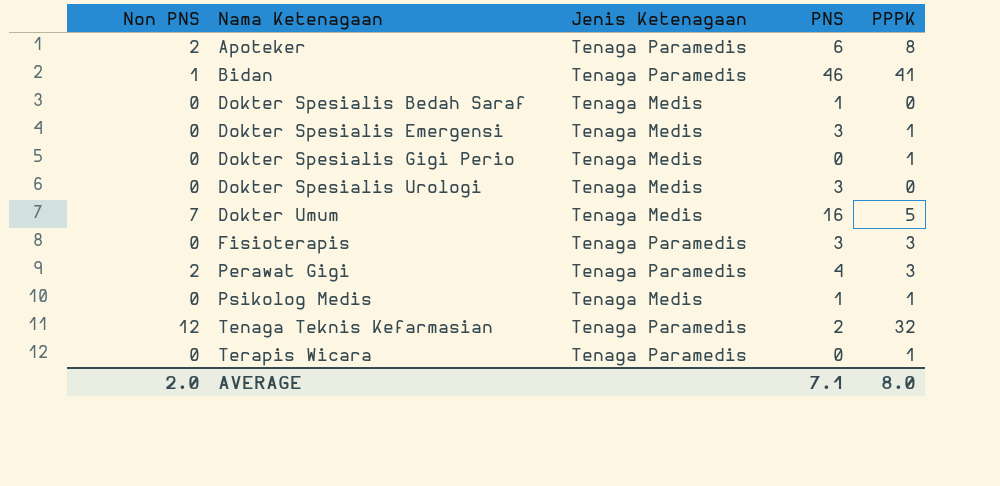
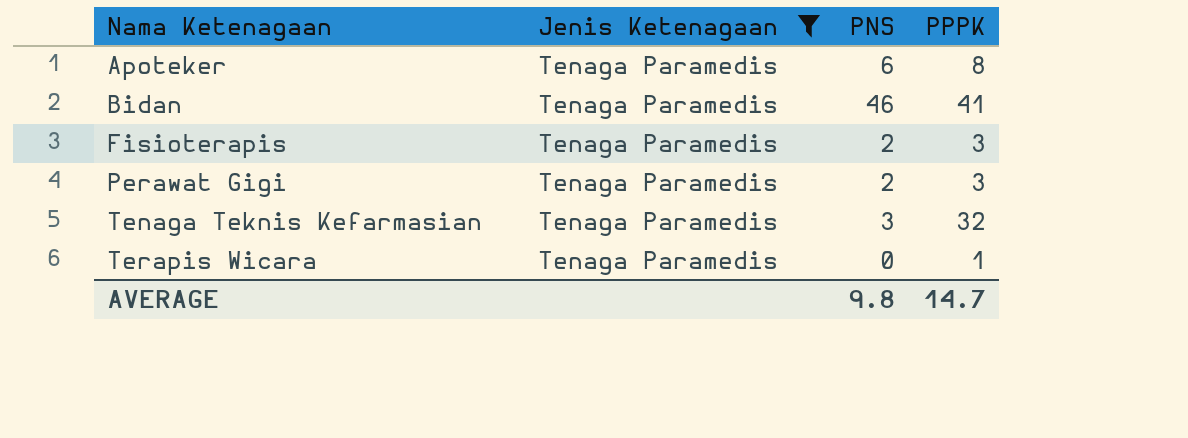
filter: none -> Jenis Ketenagaan = Tenaga Paramedis
column Non PNS | position: 1 -> none
Fisioterapis | PNS: 3 -> 2
Perawat Gigi | PNS: 4 -> 2
Tenaga Teknis Kefarmasian | PNS: 2 -> 3
AVERAGE | PNS: 7.1 -> 9.8
AVERAGE | PPPK: 8.0 -> 14.7

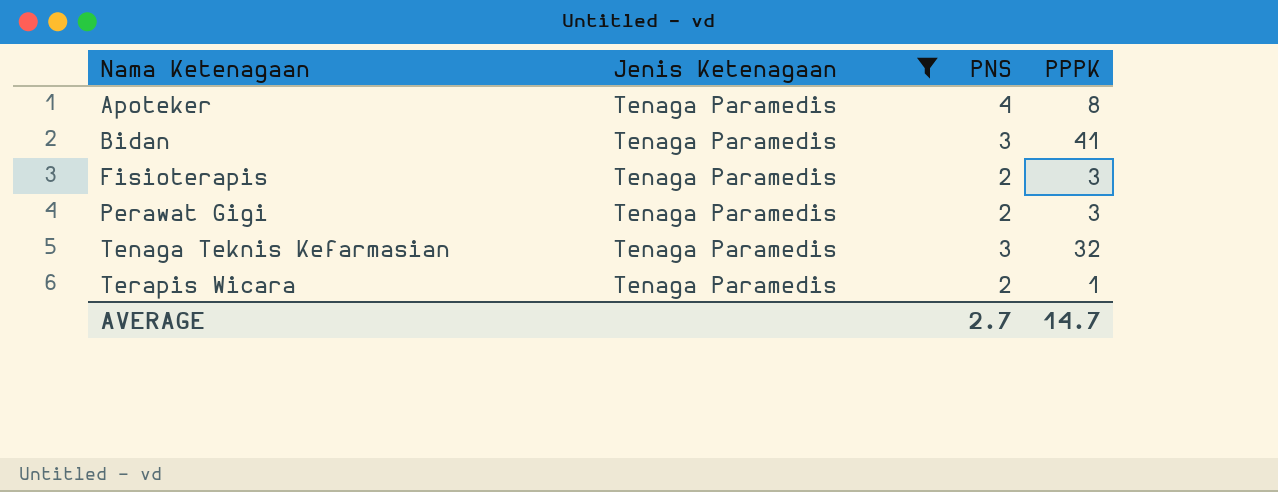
Apoteker | PNS: 6 -> 4
Bidan | PNS: 46 -> 3
Terapis Wicara | PNS: 0 -> 2
AVERAGE | PNS: 9.8 -> 2.7

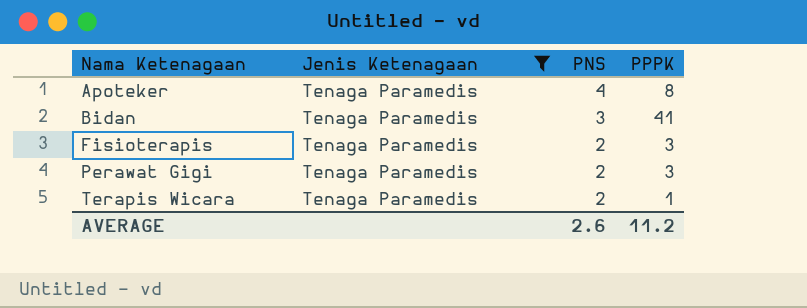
row Tenaga Teknis Kefarmasian: Tenaga Paramedis | 3 | 32 -> none
AVERAGE | PNS: 2.7 -> 2.6
AVERAGE | PPPK: 14.7 -> 11.2

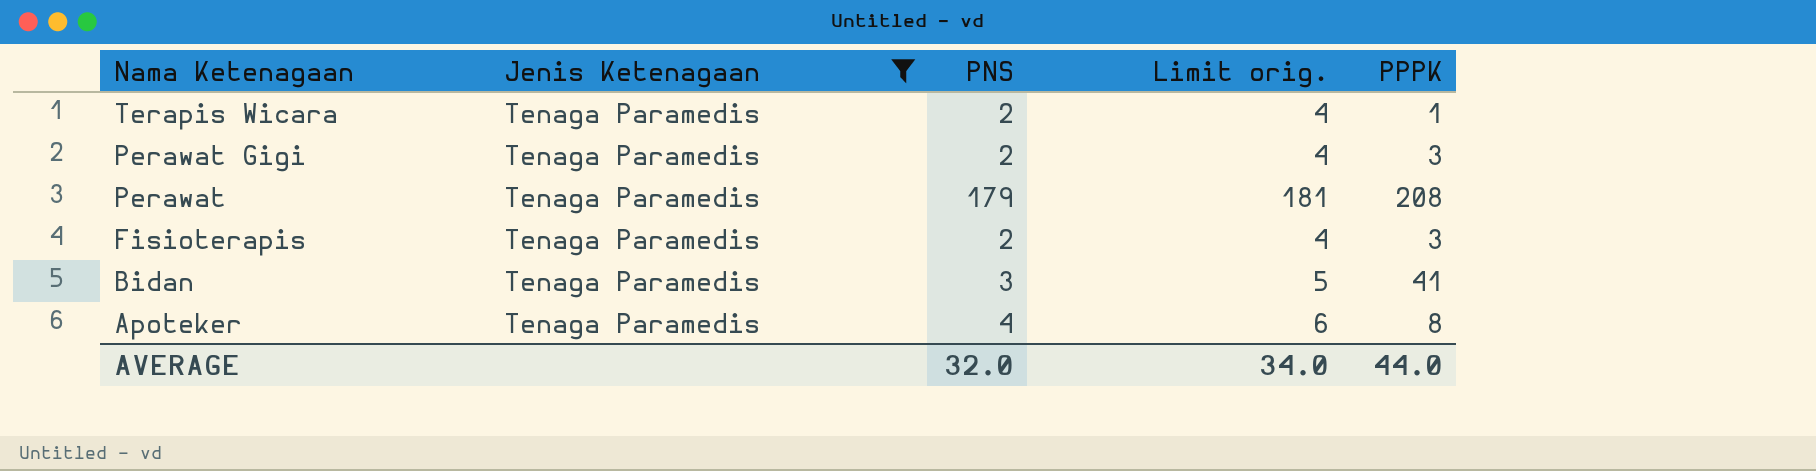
row order: Nama Ketenagaan ascending -> Nama Ketenagaan descending
column Limit orig. | formula: none -> [PNS] + 2
row Perawat: none -> Tenaga Paramedis | 179 | 181 | 208
AVERAGE | PNS: 2.6 -> 32.0
AVERAGE | PPPK: 11.2 -> 44.0

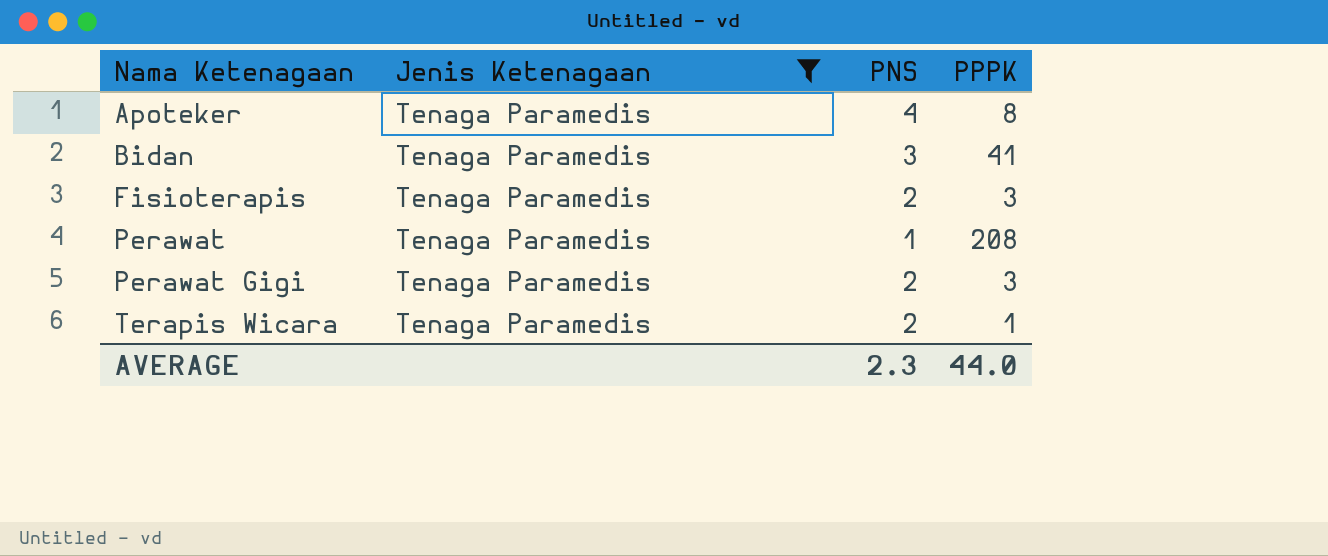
row order: Nama Ketenagaan descending -> Nama Ketenagaan ascending
column Limit orig. | formula: [PNS] + 2 -> none
Perawat | PNS: 179 -> 1
AVERAGE | PNS: 32.0 -> 2.3

